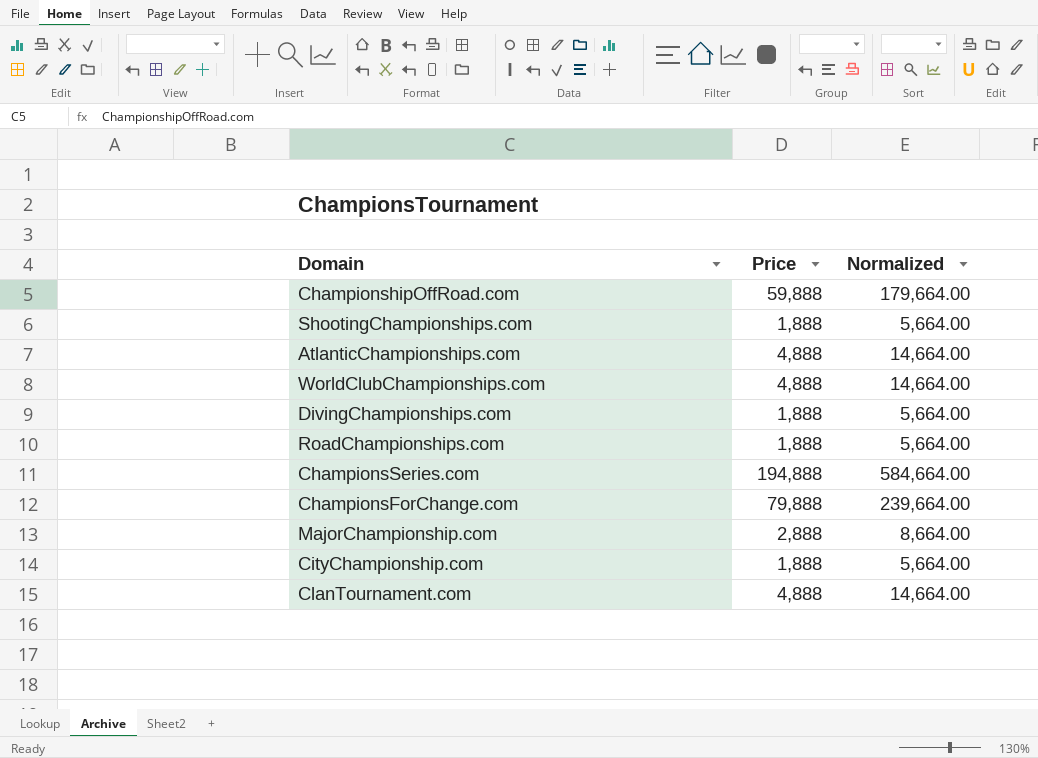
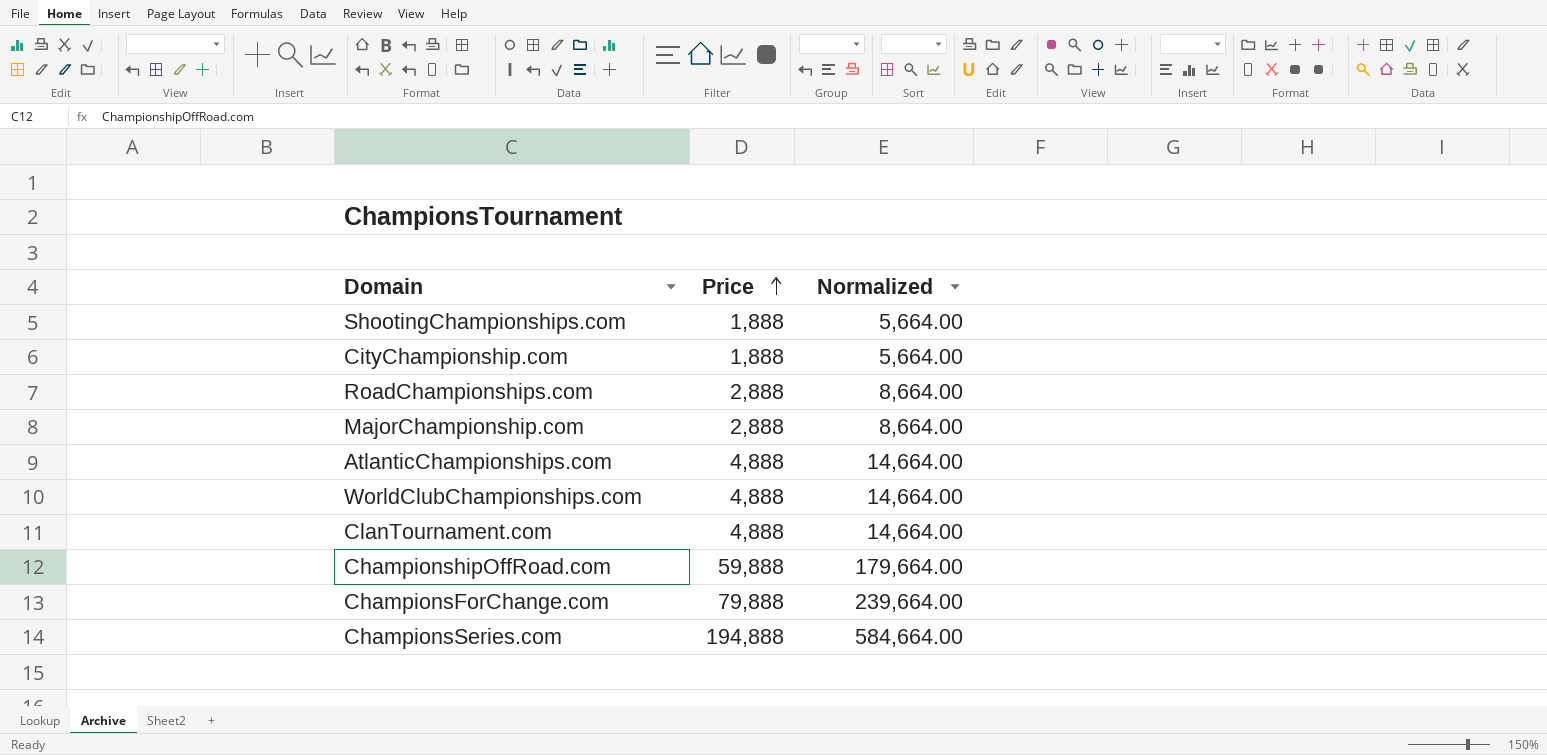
row order: none -> Price ascending
row DivingChampionships.com: 1,888 | 5,664.00 -> none
RoadChampionships.com | Price: 1,888 -> 2,888
RoadChampionships.com | Normalized: 5,664.00 -> 8,664.00

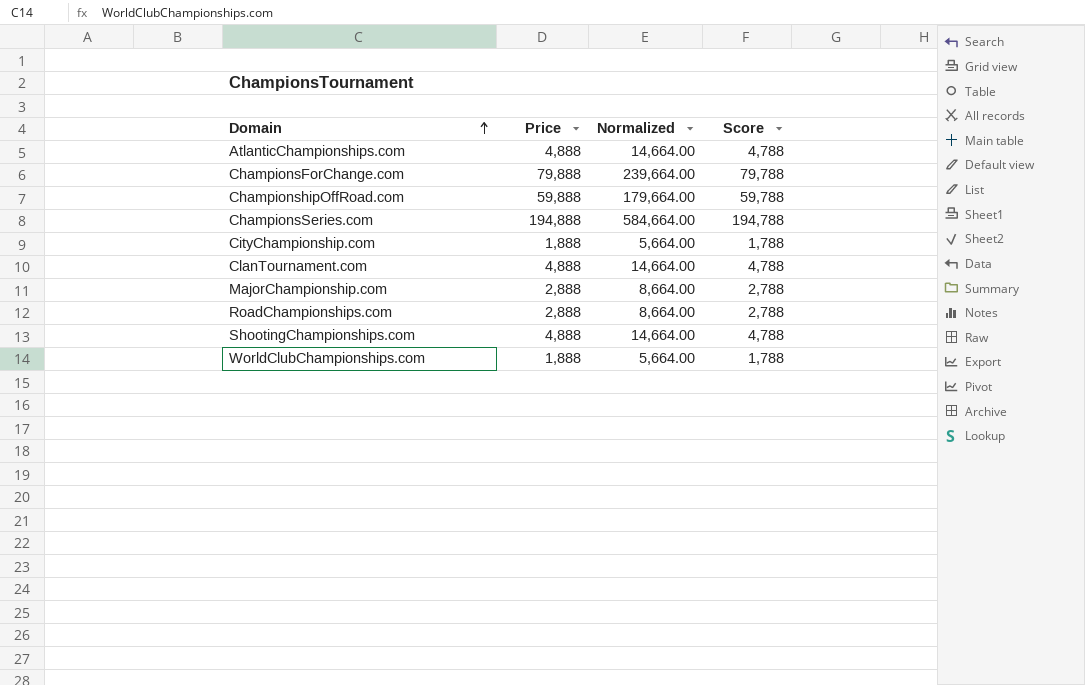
row order: Price ascending -> Domain ascending
column Score | formula: none -> [Price] - 100
ShootingChampionships.com | Price: 1,888 -> 4,888
ShootingChampionships.com | Normalized: 5,664.00 -> 14,664.00
WorldClubChampionships.com | Price: 4,888 -> 1,888
WorldClubChampionships.com | Normalized: 14,664.00 -> 5,664.00

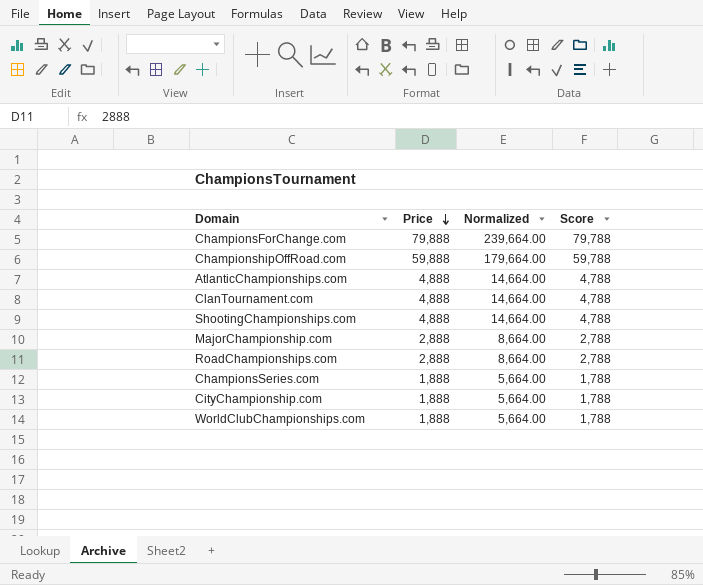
row order: Domain ascending -> Price descending
ChampionsSeries.com | Price: 194,888 -> 1,888
ChampionsSeries.com | Normalized: 584,664.00 -> 5,664.00
ChampionsSeries.com | Score: 194,788 -> 1,788

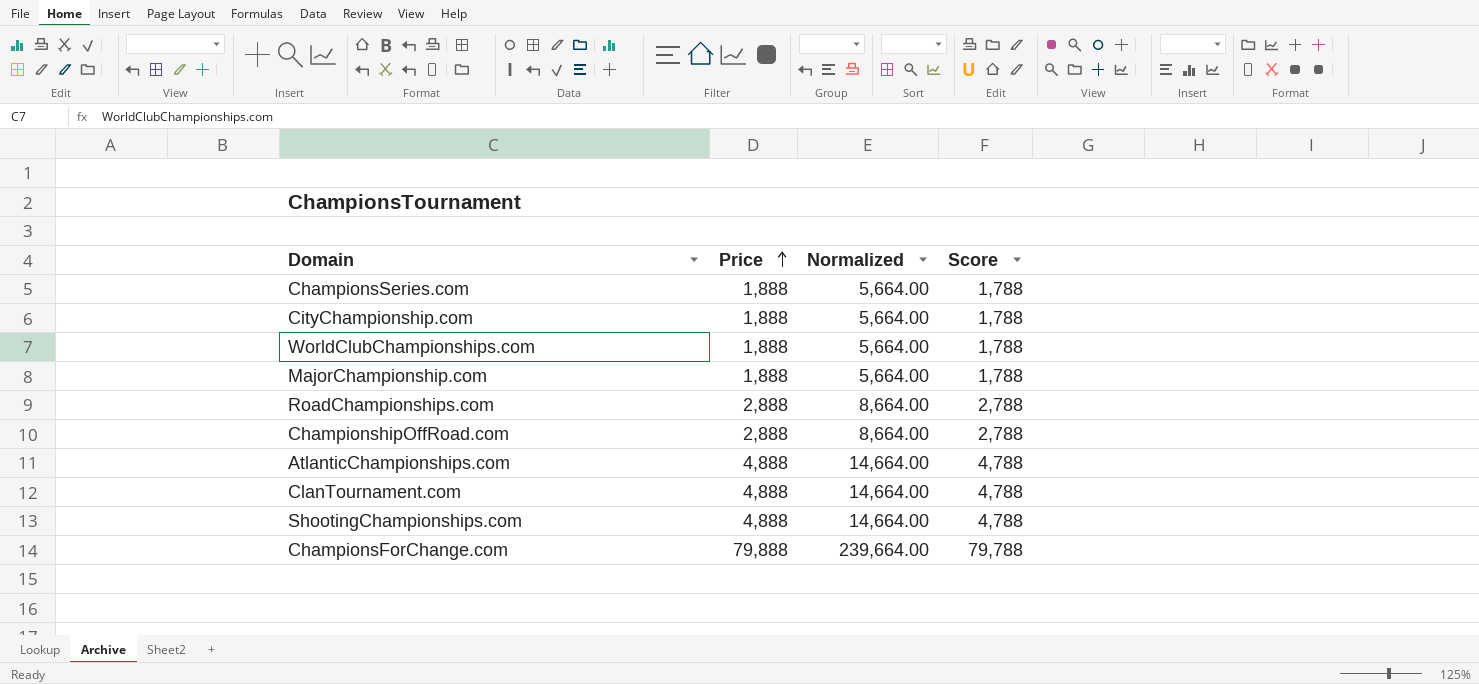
row order: Price descending -> Price ascending
MajorChampionship.com | Price: 2,888 -> 1,888
MajorChampionship.com | Normalized: 8,664.00 -> 5,664.00
MajorChampionship.com | Score: 2,788 -> 1,788
ChampionshipOffRoad.com | Price: 59,888 -> 2,888
ChampionshipOffRoad.com | Normalized: 179,664.00 -> 8,664.00
ChampionshipOffRoad.com | Score: 59,788 -> 2,788

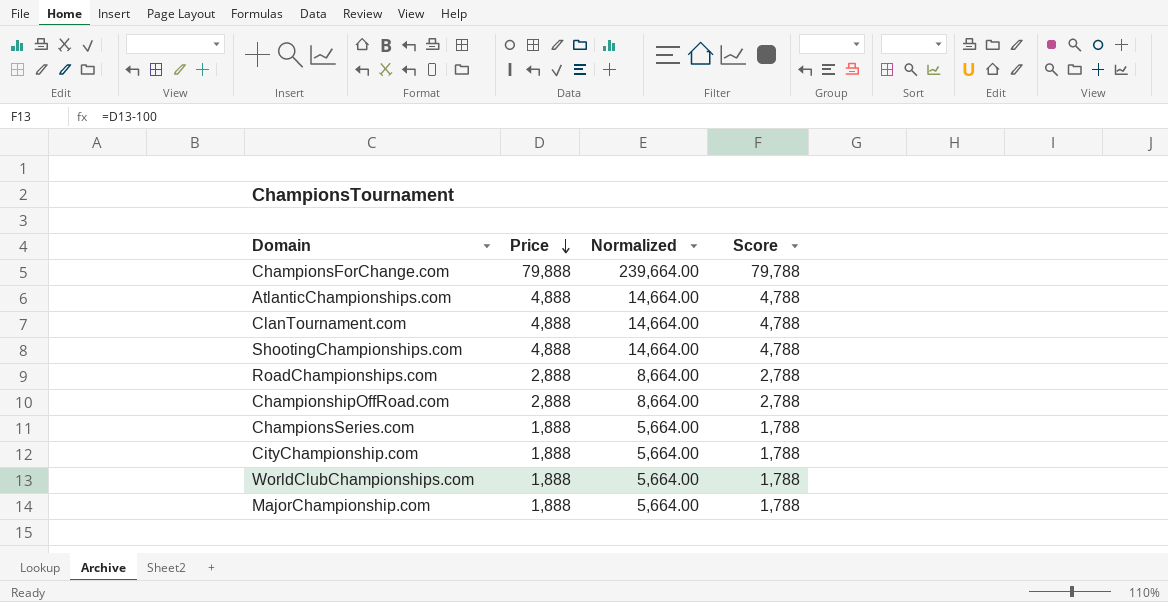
row order: Price ascending -> Price descending

